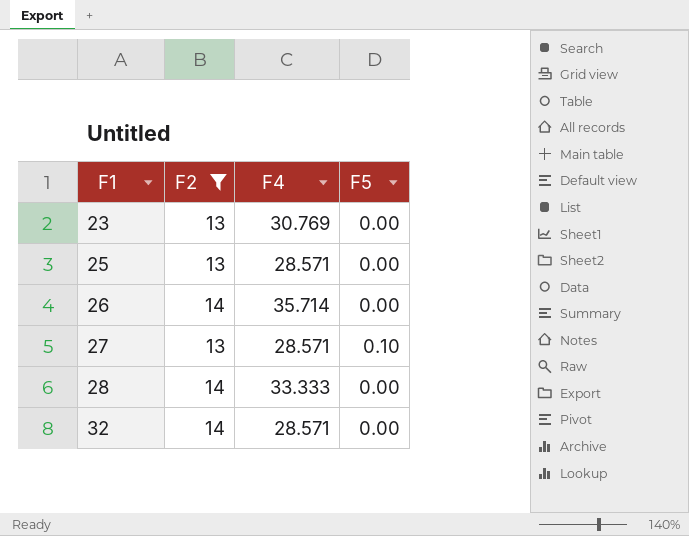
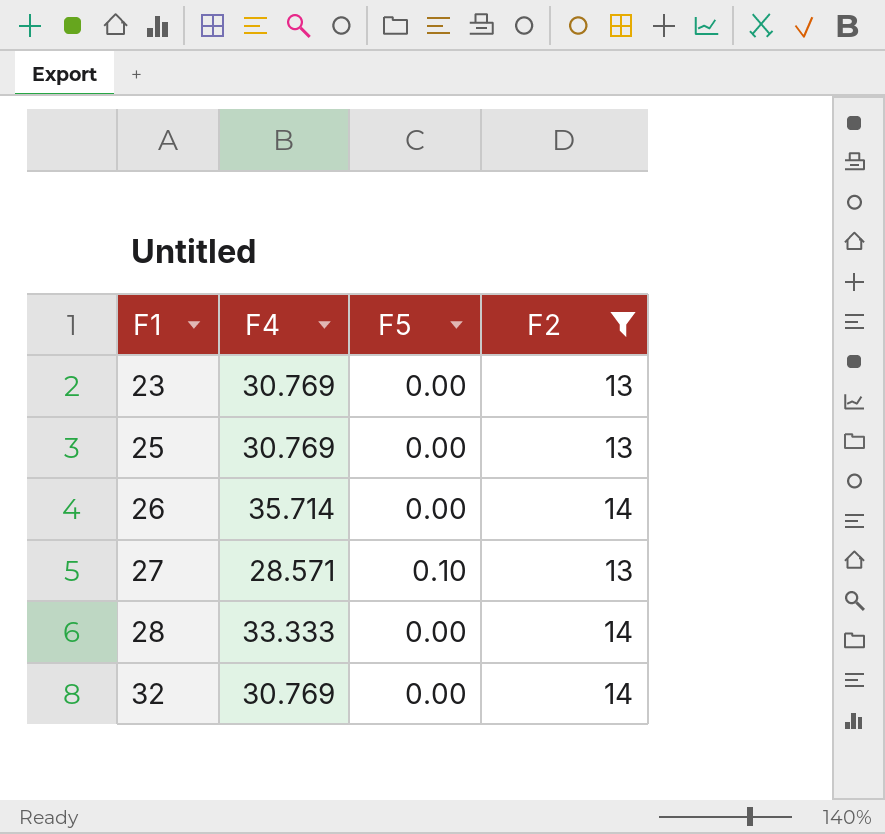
column F2 | position: 2 -> 4
25 | F4: 28.571 -> 30.769
32 | F4: 28.571 -> 30.769

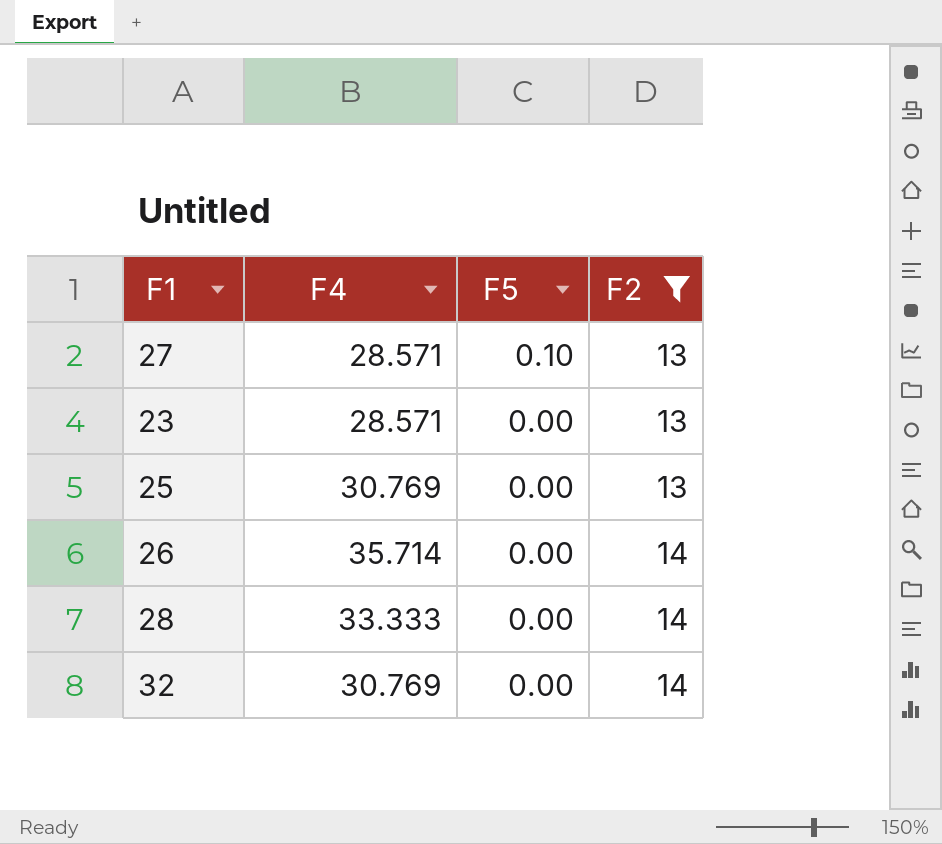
row order: F1 ascending -> F5 descending
23 | F4: 30.769 -> 28.571

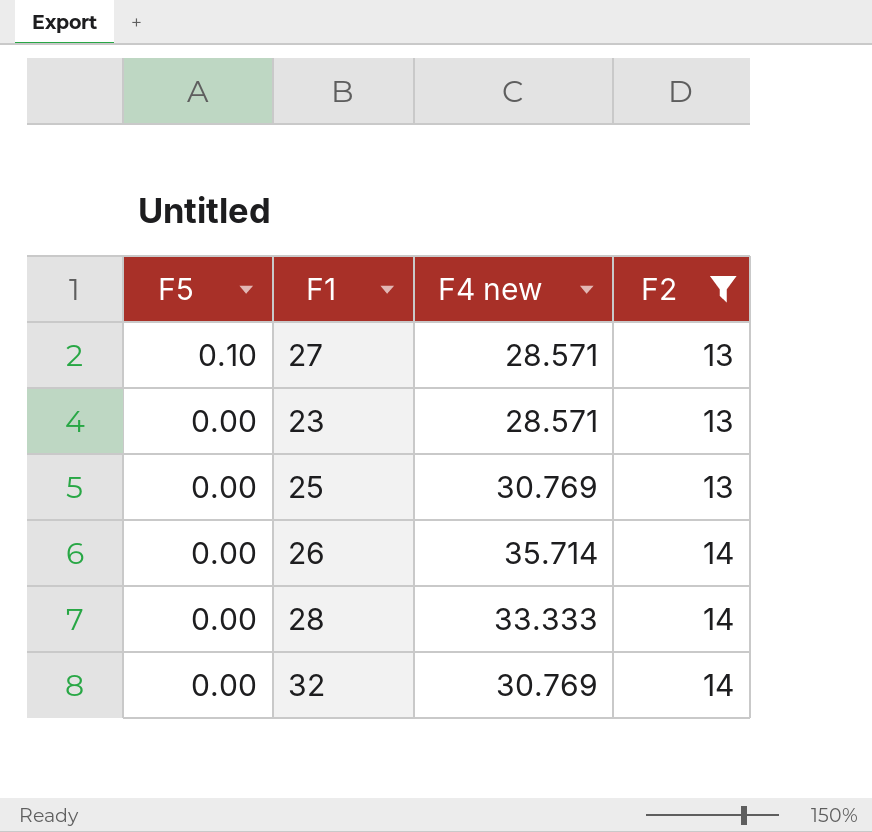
column F5 | position: 3 -> 1
column name: F4 -> F4 new

